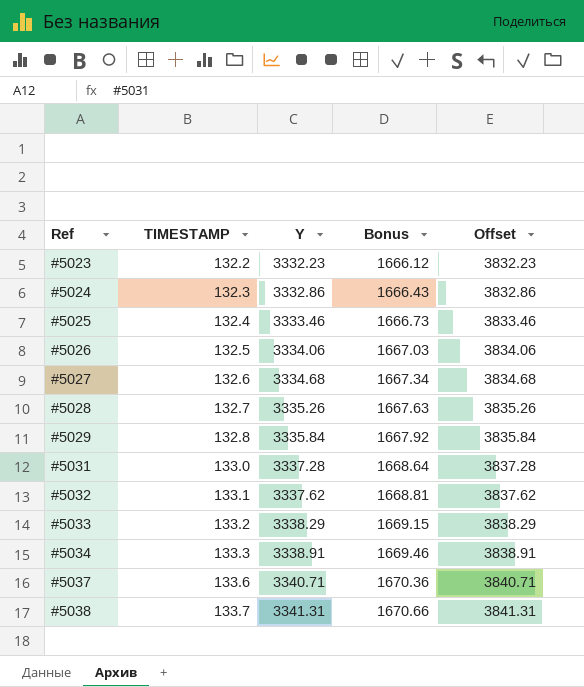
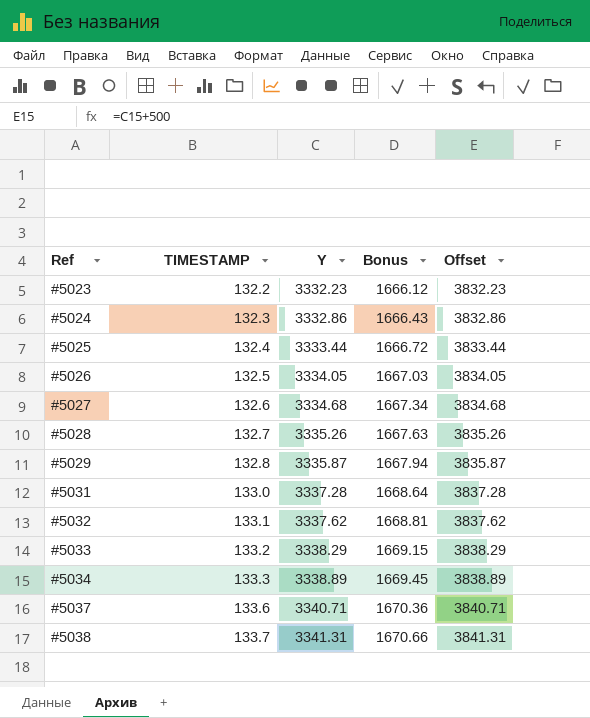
#5025 | Y: 3333.46 -> 3333.44
#5025 | Bonus: 1666.73 -> 1666.72
#5025 | Offset: 3833.46 -> 3833.44
#5026 | Y: 3334.06 -> 3334.05
#5026 | Offset: 3834.06 -> 3834.05
#5029 | Y: 3335.84 -> 3335.87
#5029 | Bonus: 1667.92 -> 1667.94
#5029 | Offset: 3835.84 -> 3835.87
#5034 | Y: 3338.91 -> 3338.89
#5034 | Bonus: 1669.46 -> 1669.45
#5034 | Offset: 3838.91 -> 3838.89

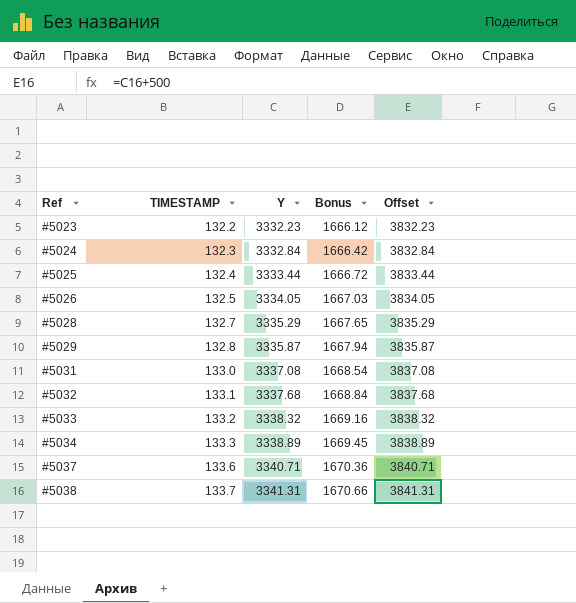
row #5027: 132.6 | 3334.68 | 1667.34 | 3834.68 -> none
#5024 | Y: 3332.86 -> 3332.84
#5024 | Bonus: 1666.43 -> 1666.42
#5024 | Offset: 3832.86 -> 3832.84
#5028 | Y: 3335.26 -> 3335.29
#5028 | Bonus: 1667.63 -> 1667.65
#5028 | Offset: 3835.26 -> 3835.29
#5031 | Y: 3337.28 -> 3337.08
#5031 | Bonus: 1668.64 -> 1668.54
#5031 | Offset: 3837.28 -> 3837.08
#5032 | Y: 3337.62 -> 3337.68
#5032 | Bonus: 1668.81 -> 1668.84
#5032 | Offset: 3837.62 -> 3837.68
#5033 | Y: 3338.29 -> 3338.32
#5033 | Bonus: 1669.15 -> 1669.16
#5033 | Offset: 3838.29 -> 3838.32

